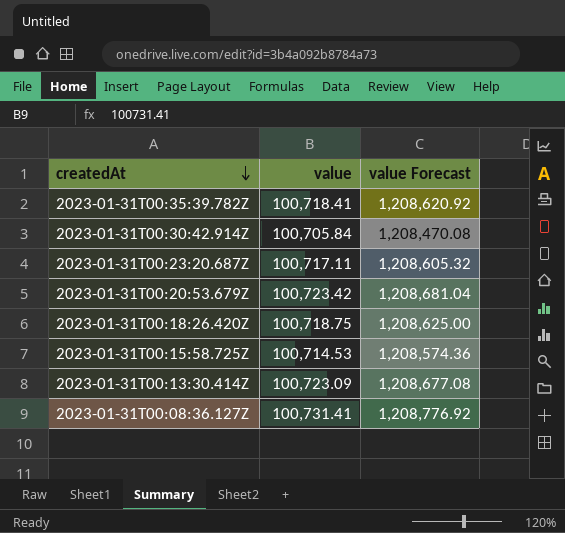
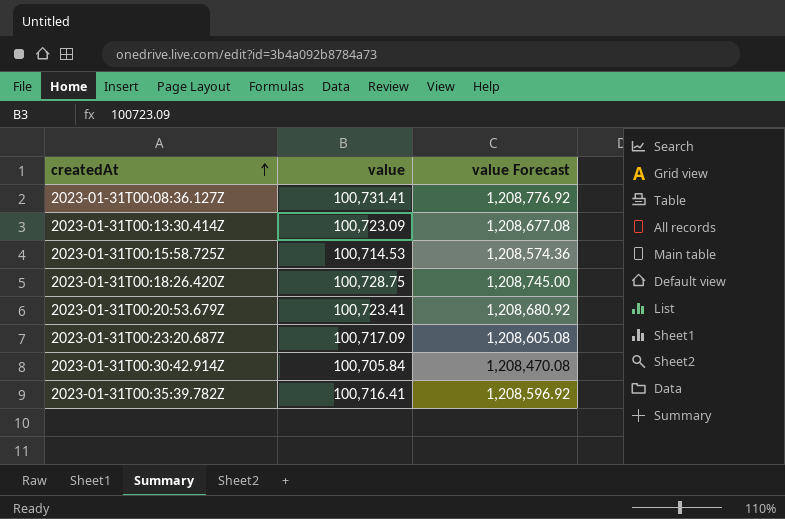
row order: createdAt descending -> createdAt ascending
2023-01-31T00:18:26.420Z | value: 100,718.75 -> 100,728.75
2023-01-31T00:18:26.420Z | value Forecast: 1,208,625.00 -> 1,208,745.00
2023-01-31T00:20:53.679Z | value: 100,723.42 -> 100,723.41
2023-01-31T00:20:53.679Z | value Forecast: 1,208,681.04 -> 1,208,680.92
2023-01-31T00:23:20.687Z | value: 100,717.11 -> 100,717.09
2023-01-31T00:23:20.687Z | value Forecast: 1,208,605.32 -> 1,208,605.08
2023-01-31T00:35:39.782Z | value: 100,718.41 -> 100,716.41
2023-01-31T00:35:39.782Z | value Forecast: 1,208,620.92 -> 1,208,596.92

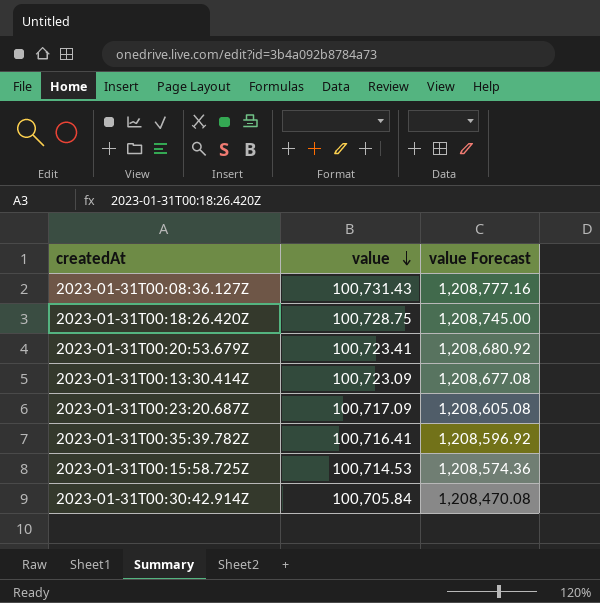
row order: createdAt ascending -> value descending
2023-01-31T00:08:36.127Z | value: 100,731.41 -> 100,731.43
2023-01-31T00:08:36.127Z | value Forecast: 1,208,776.92 -> 1,208,777.16

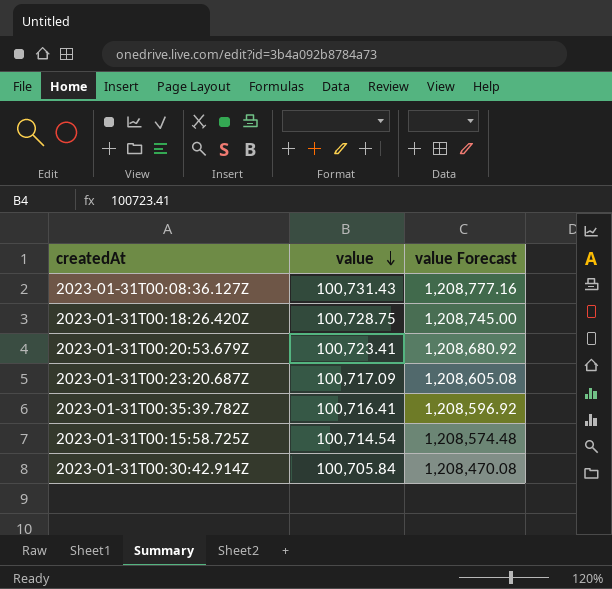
row 2023-01-31T00:13:30.414Z: 100,723.09 | 1,208,677.08 -> none
2023-01-31T00:15:58.725Z | value: 100,714.53 -> 100,714.54
2023-01-31T00:15:58.725Z | value Forecast: 1,208,574.36 -> 1,208,574.48

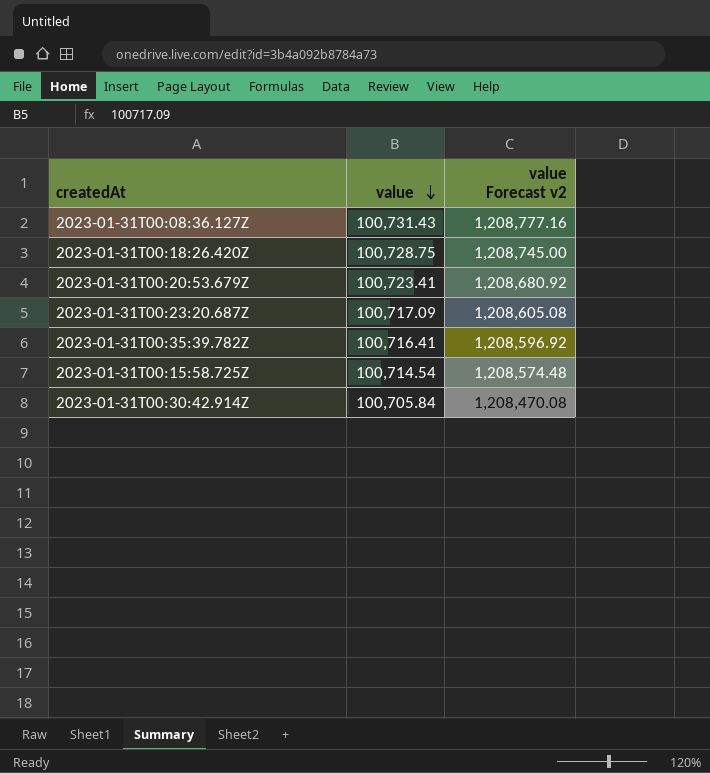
column name: value Forecast -> value Forecast v2

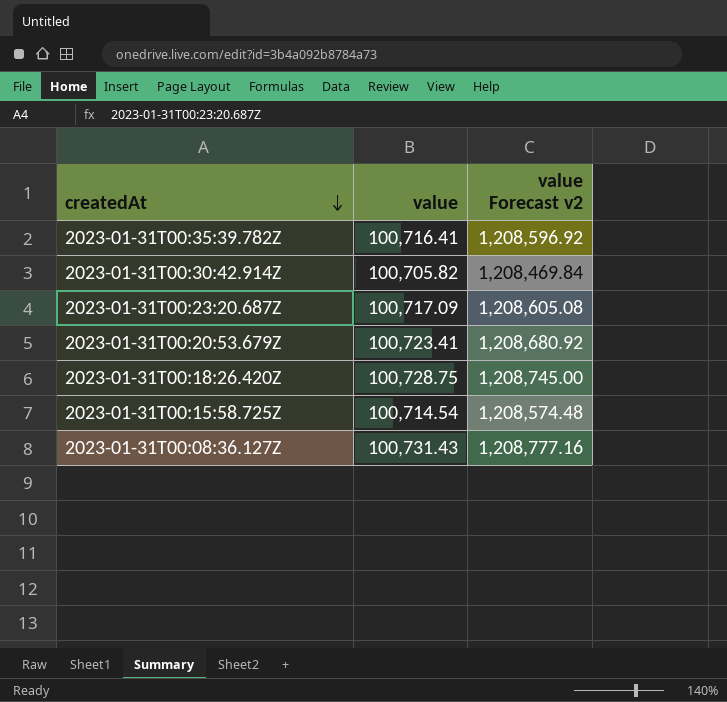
row order: value descending -> createdAt descending
2023-01-31T00:30:42.914Z | value: 100,705.84 -> 100,705.82
2023-01-31T00:30:42.914Z | value Forecast v2: 1,208,470.08 -> 1,208,469.84

